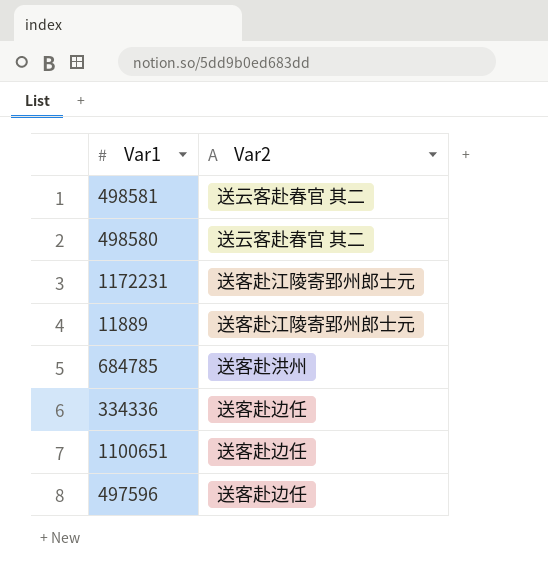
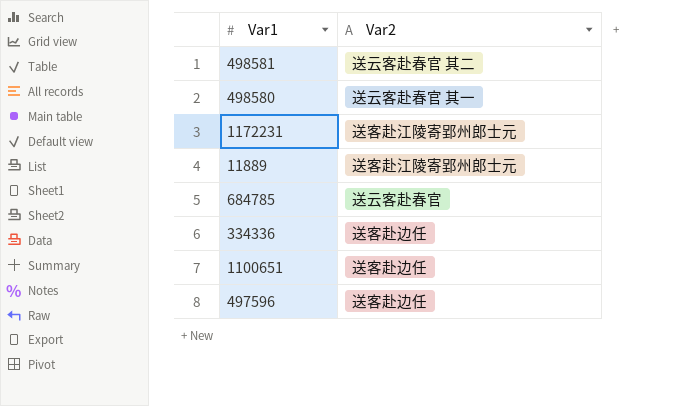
498580 | Var2: 送云客赴春官 其二 -> 送云客赴春官 其一
684785 | Var2: 送客赴洪州 -> 送云客赴春官

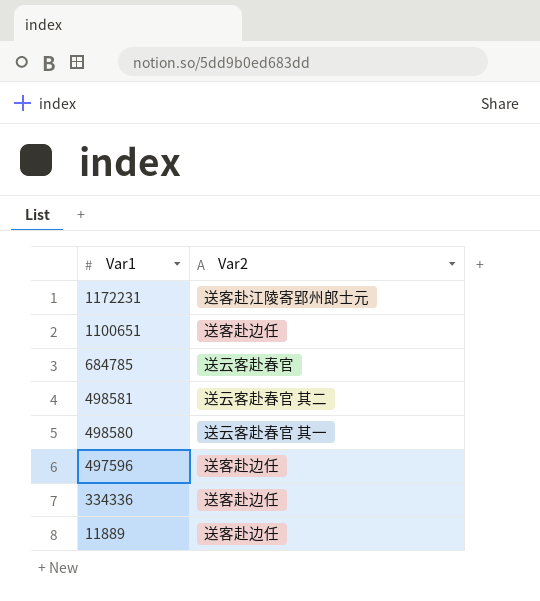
row order: none -> Var1 descending
11889 | Var2: 送客赴江陵寄郢州郎士元 -> 送客赴边任

